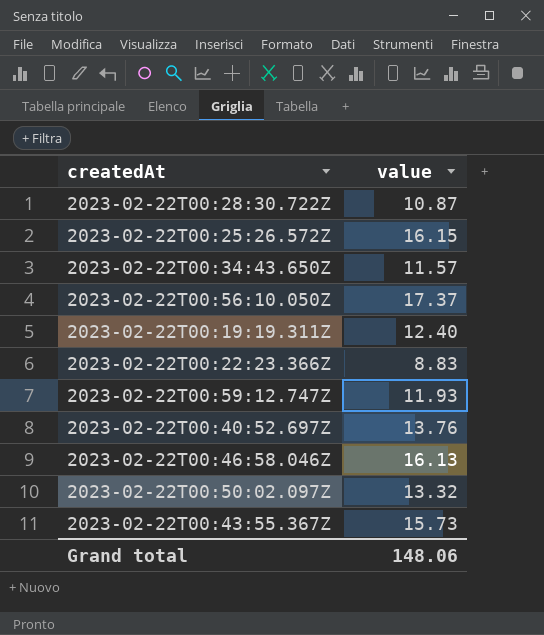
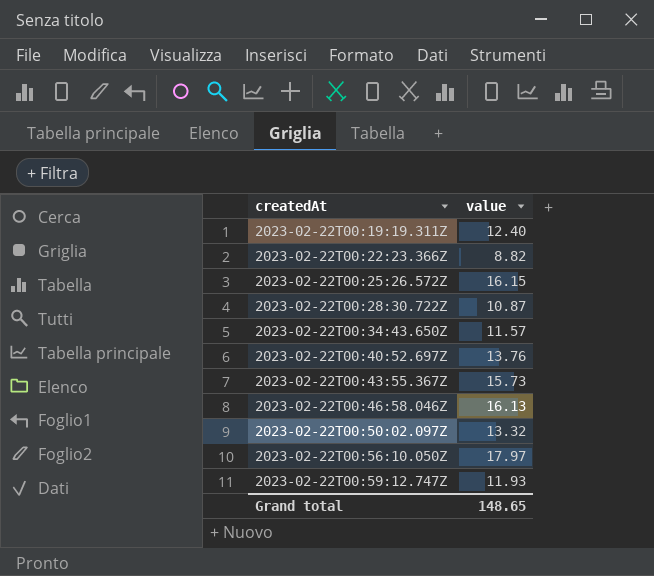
row order: none -> createdAt ascending
2023-02-22T00:22:23.366Z | value: 8.83 -> 8.82
2023-02-22T00:56:10.050Z | value: 17.37 -> 17.97
Grand total | value: 148.06 -> 148.65

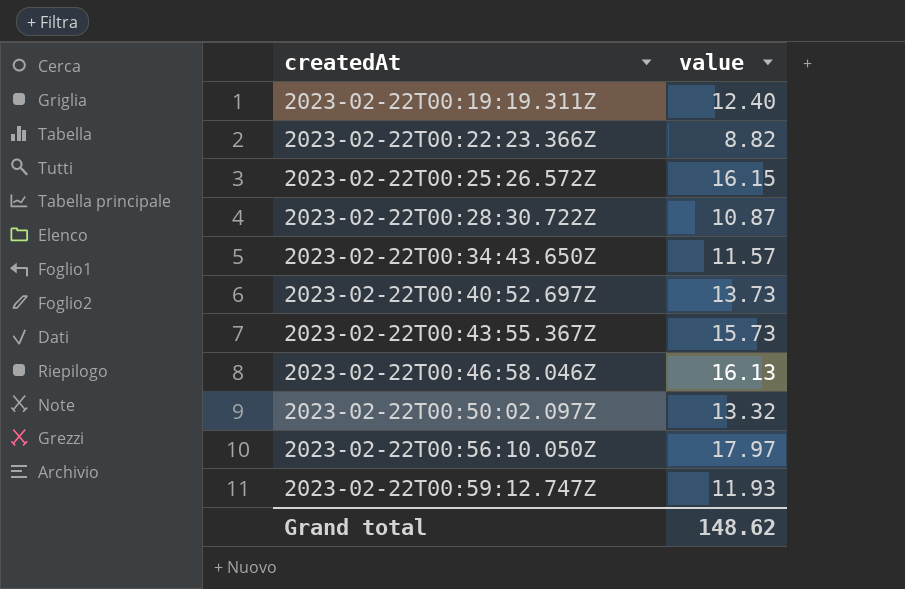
2023-02-22T00:40:52.697Z | value: 13.76 -> 13.73
Grand total | value: 148.65 -> 148.62

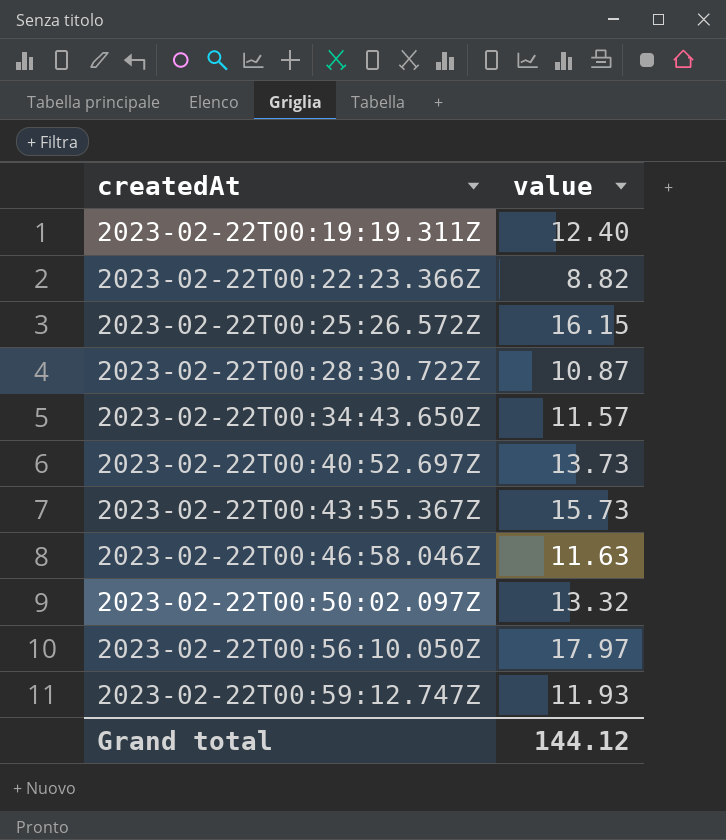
2023-02-22T00:46:58.046Z | value: 16.13 -> 11.63
Grand total | value: 148.62 -> 144.12

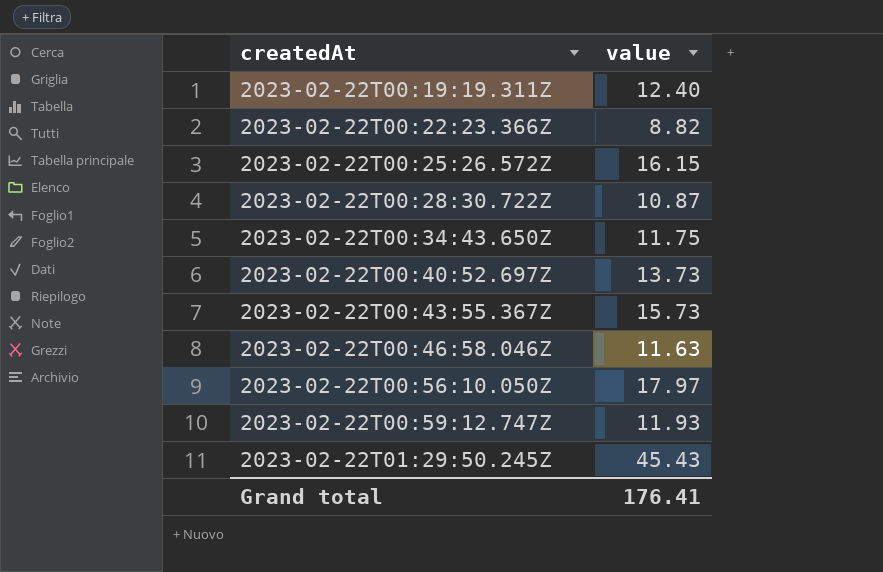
row 2023-02-22T00:50:02.097Z: 13.32 -> none
2023-02-22T00:34:43.650Z | value: 11.57 -> 11.75
row 2023-02-22T01:29:50.245Z: none -> 45.43
Grand total | value: 144.12 -> 176.41

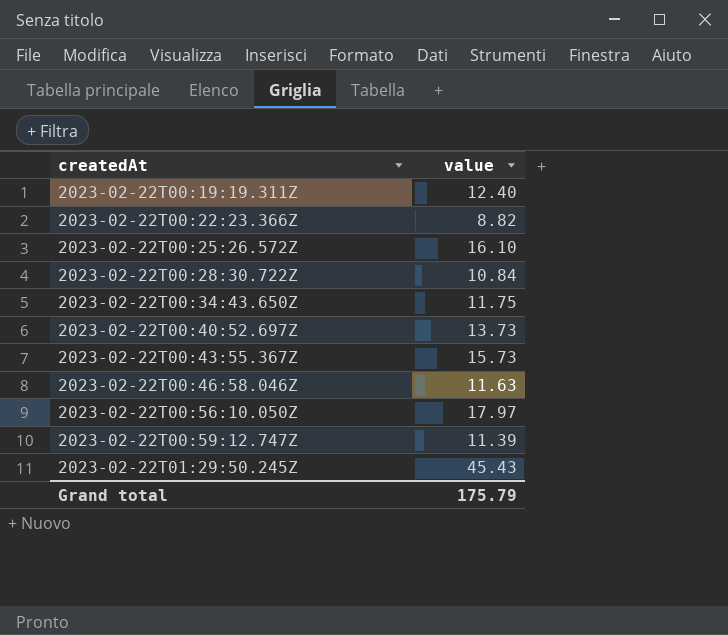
2023-02-22T00:25:26.572Z | value: 16.15 -> 16.10
2023-02-22T00:28:30.722Z | value: 10.87 -> 10.84
2023-02-22T00:59:12.747Z | value: 11.93 -> 11.39
Grand total | value: 176.41 -> 175.79

